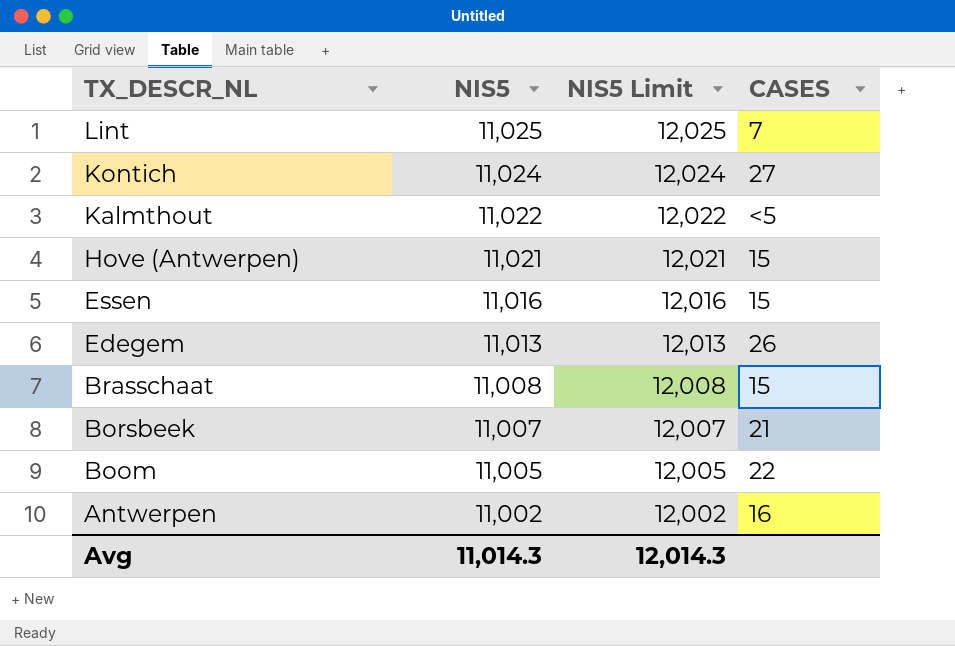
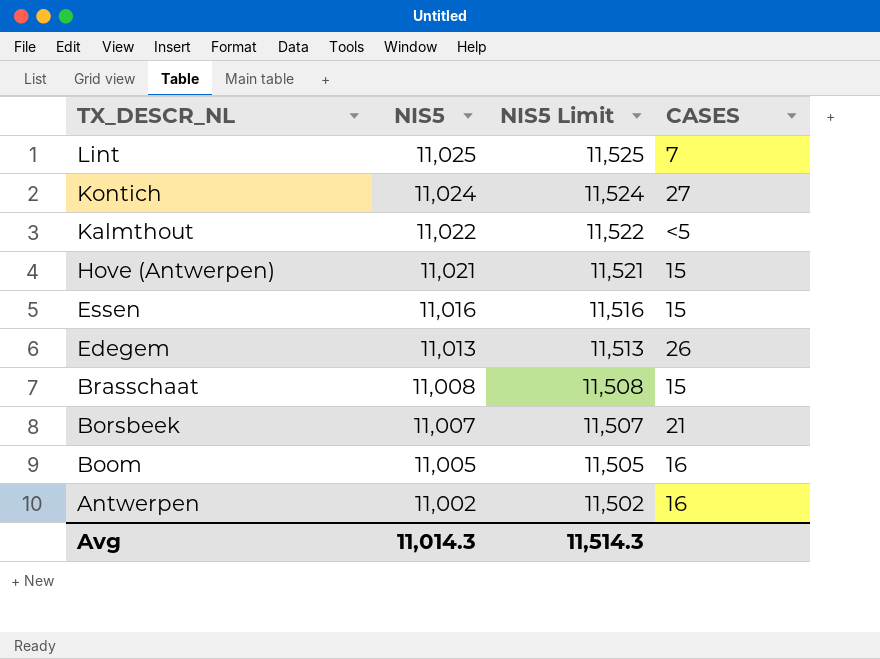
column NIS5 Limit | formula: [NIS5] + 1000 -> [NIS5] + 500
Boom | CASES: 22 -> 16
Avg | NIS5 Limit: 12,014.3 -> 11,514.3

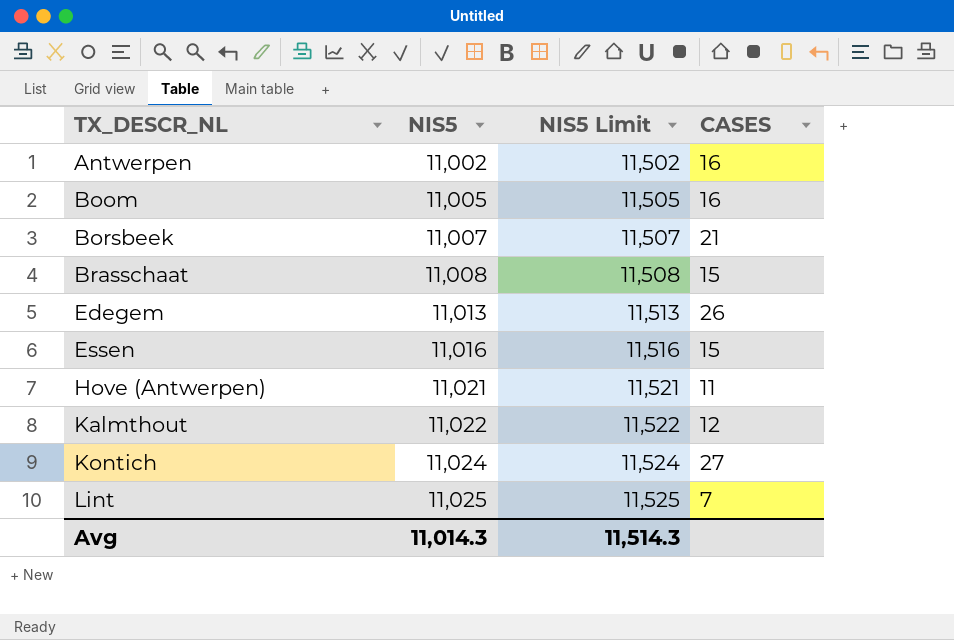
row order: TX_DESCR_NL descending -> TX_DESCR_NL ascending
Hove (Antwerpen) | CASES: 15 -> 11
Kalmthout | CASES: <5 -> 12

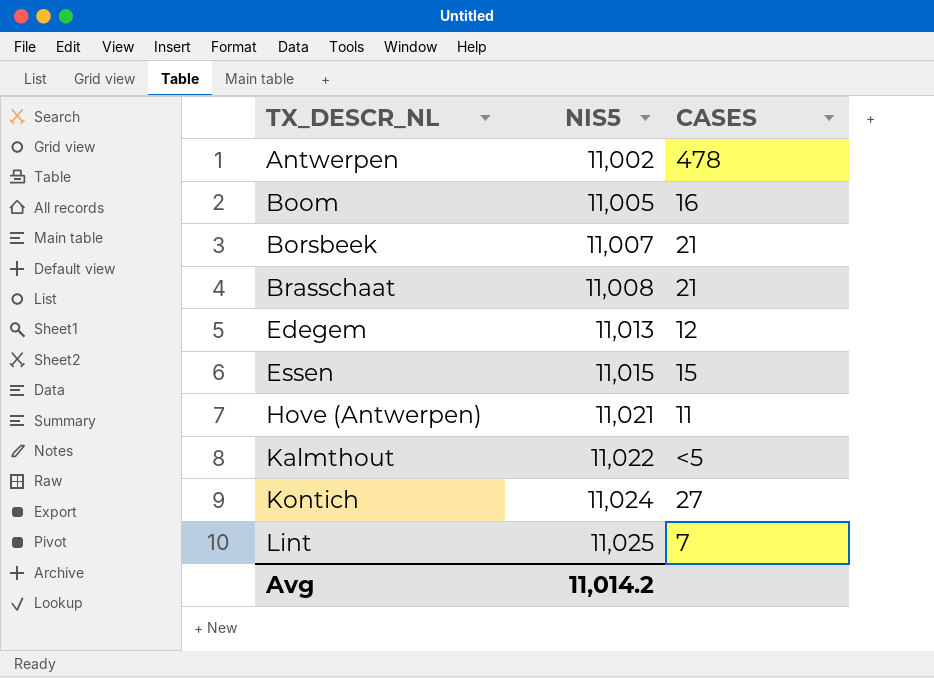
column NIS5 Limit | formula: [NIS5] + 500 -> none
Antwerpen | CASES: 16 -> 478
Brasschaat | CASES: 15 -> 21
Edegem | CASES: 26 -> 12
Essen | NIS5: 11,016 -> 11,015
Kalmthout | CASES: 12 -> <5
Avg | NIS5: 11,014.3 -> 11,014.2

